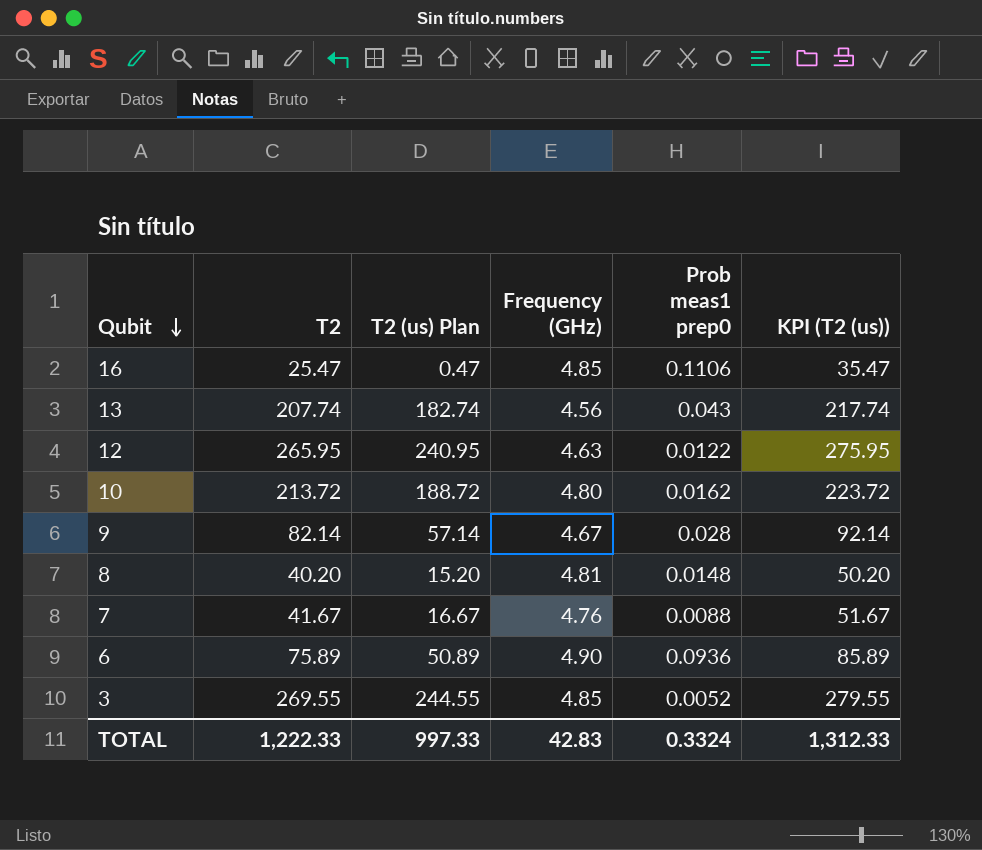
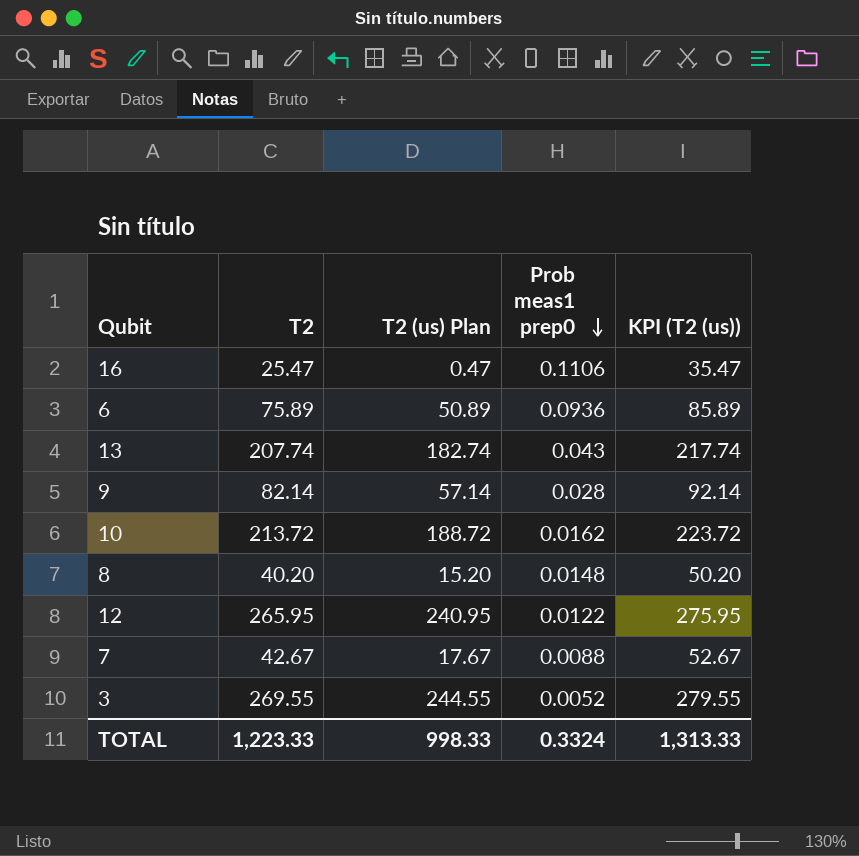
row order: Qubit descending -> Prob meas1 prep0 descending
column Frequency (GHz) | position: 4 -> none
7 | T2: 41.67 -> 42.67
7 | T2 (us) Plan: 16.67 -> 17.67
7 | KPI (T2 (us)): 51.67 -> 52.67
TOTAL | T2: 1,222.33 -> 1,223.33
TOTAL | T2 (us) Plan: 997.33 -> 998.33
TOTAL | KPI (T2 (us)): 1,312.33 -> 1,313.33

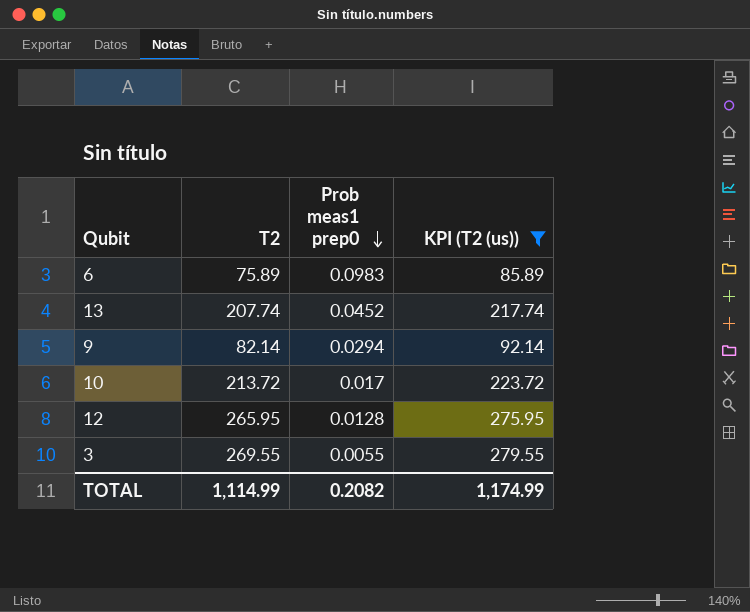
filter: none -> KPI (T2 (us)) >= 85.89
column T2 (us) Plan | formula: [T2] - 25 -> none
6 | Prob meas1 prep0: 0.0936 -> 0.0983
13 | Prob meas1 prep0: 0.043 -> 0.0452
9 | Prob meas1 prep0: 0.028 -> 0.0294
10 | Prob meas1 prep0: 0.0162 -> 0.017
12 | Prob meas1 prep0: 0.0122 -> 0.0128
3 | Prob meas1 prep0: 0.0052 -> 0.0055
TOTAL | T2: 1,223.33 -> 1,114.99
TOTAL | Prob meas1 prep0: 0.3324 -> 0.2082
TOTAL | KPI (T2 (us)): 1,313.33 -> 1,174.99

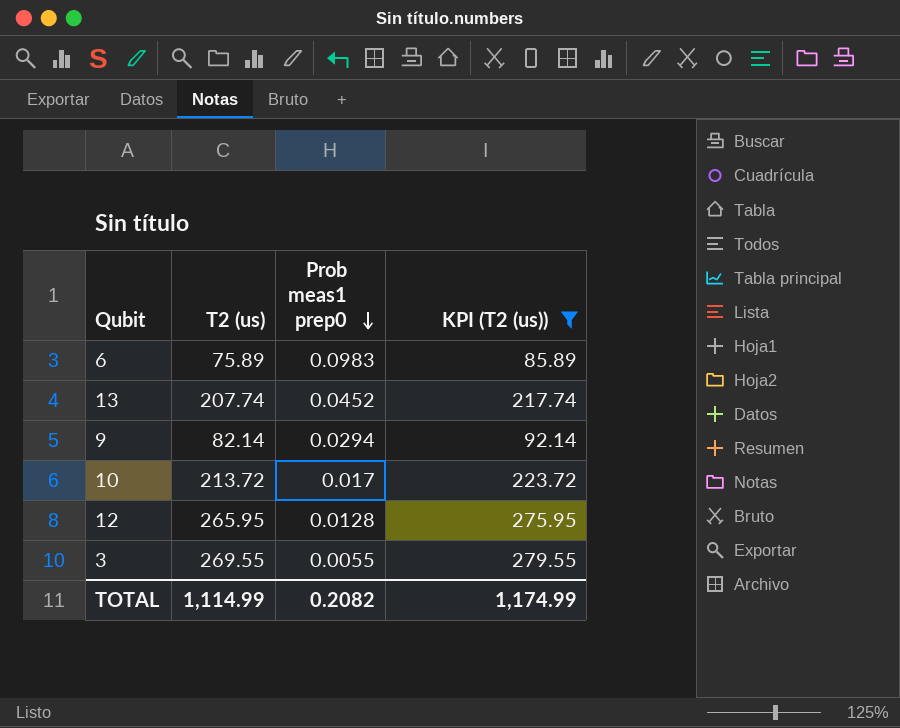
column name: T2 -> T2 (us)

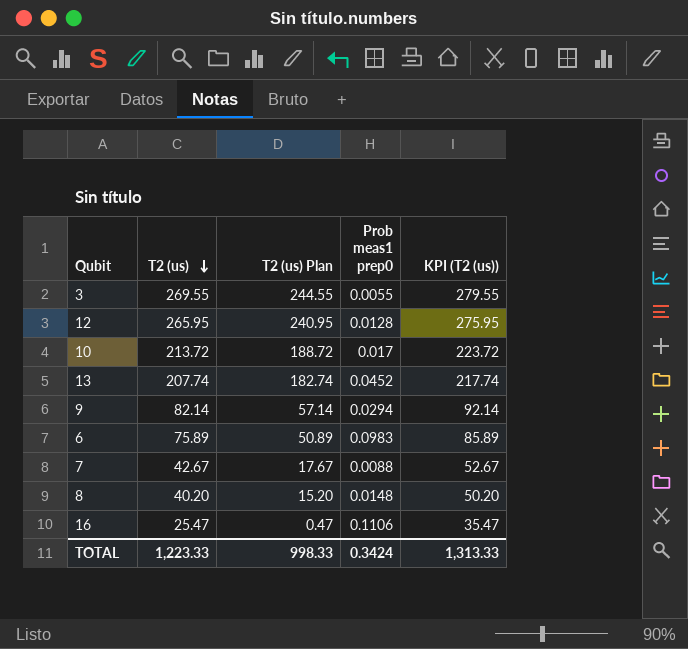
filter: KPI (T2 (us)) >= 85.89 -> none
row order: Prob meas1 prep0 descending -> T2 (us) descending
column T2 (us) Plan | formula: none -> [T2 (us)] - 25
TOTAL | T2 (us): 1,114.99 -> 1,223.33
TOTAL | Prob meas1 prep0: 0.2082 -> 0.3424
TOTAL | KPI (T2 (us)): 1,174.99 -> 1,313.33

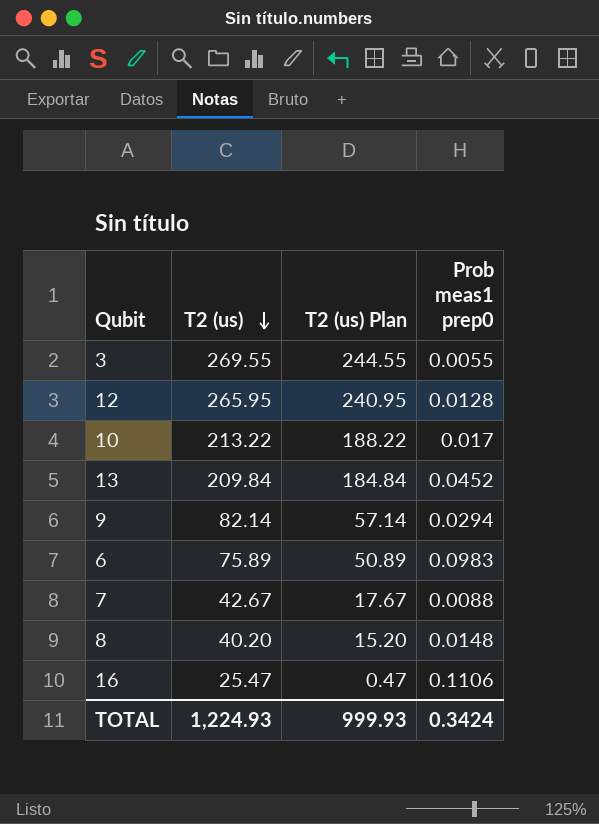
column KPI (T2 (us)) | formula: [T2 (us)] + 10 -> none
10 | T2 (us): 213.72 -> 213.22
10 | T2 (us) Plan: 188.72 -> 188.22
13 | T2 (us): 207.74 -> 209.84
13 | T2 (us) Plan: 182.74 -> 184.84
TOTAL | T2 (us): 1,223.33 -> 1,224.93
TOTAL | T2 (us) Plan: 998.33 -> 999.93

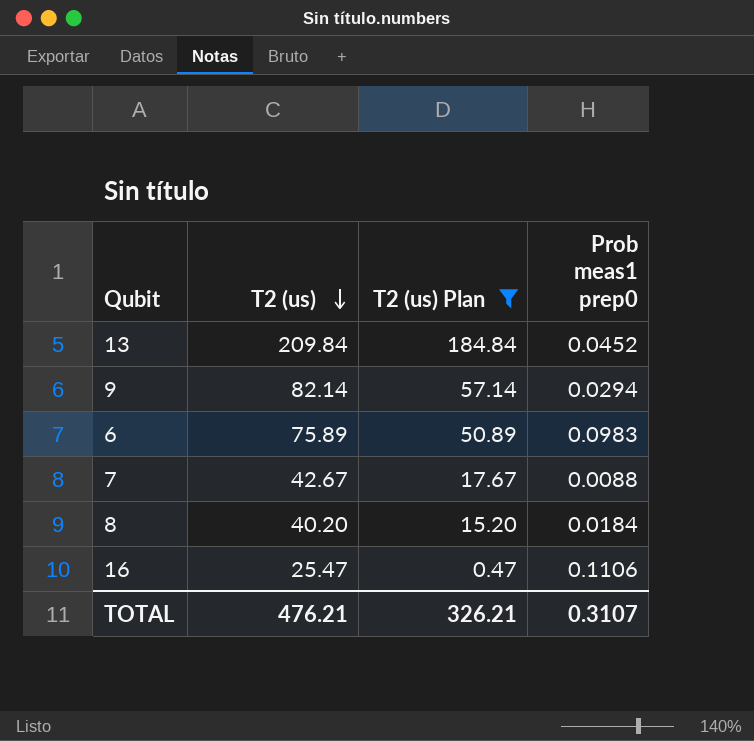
filter: none -> T2 (us) Plan <= 184.84
8 | Prob meas1 prep0: 0.0148 -> 0.0184
TOTAL | T2 (us): 1,224.93 -> 476.21
TOTAL | T2 (us) Plan: 999.93 -> 326.21
TOTAL | Prob meas1 prep0: 0.3424 -> 0.3107

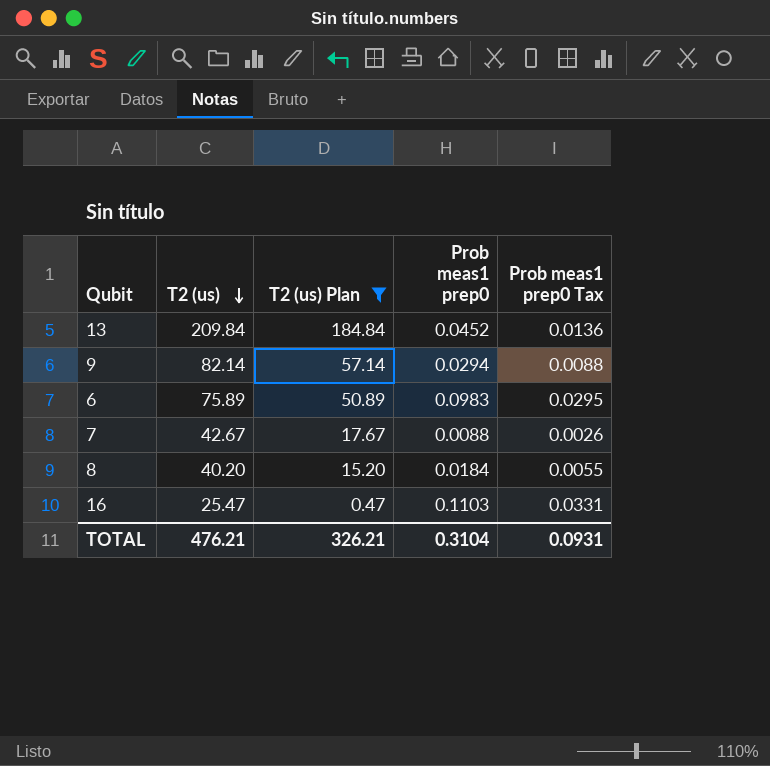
column Prob meas1 prep0 Tax | formula: none -> [Prob meas1 prep0] * 0.3
16 | Prob meas1 prep0: 0.1106 -> 0.1103
TOTAL | Prob meas1 prep0: 0.3107 -> 0.3104

